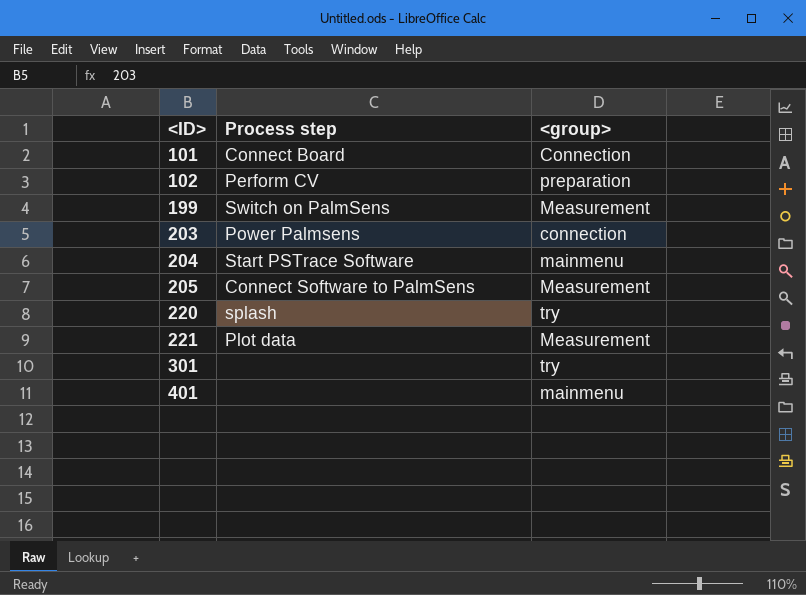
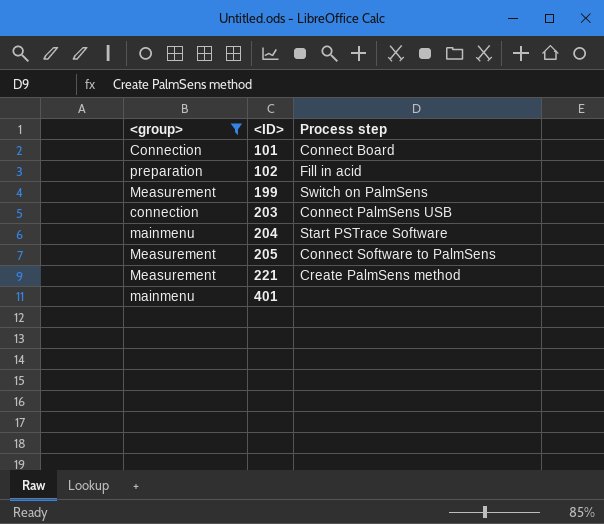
filter: none -> <group> != try
column <group> | position: 3 -> 1
102 | Process step: Perform CV -> Fill in acid
203 | Process step: Power Palmsens -> Connect PalmSens USB
221 | Process step: Plot data -> Create PalmSens method

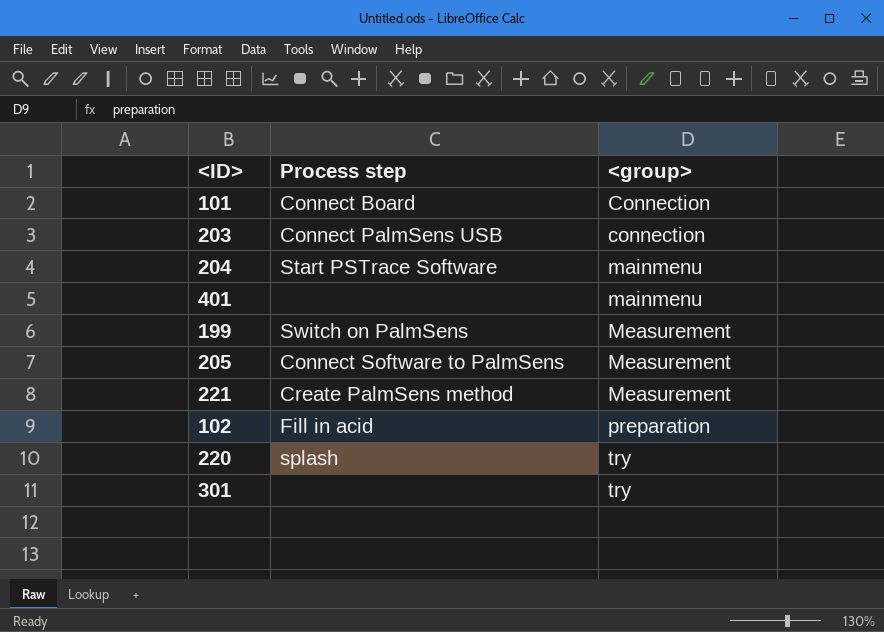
filter: <group> != try -> none
row order: <ID> ascending -> <group> ascending
column <group> | position: 1 -> 3

